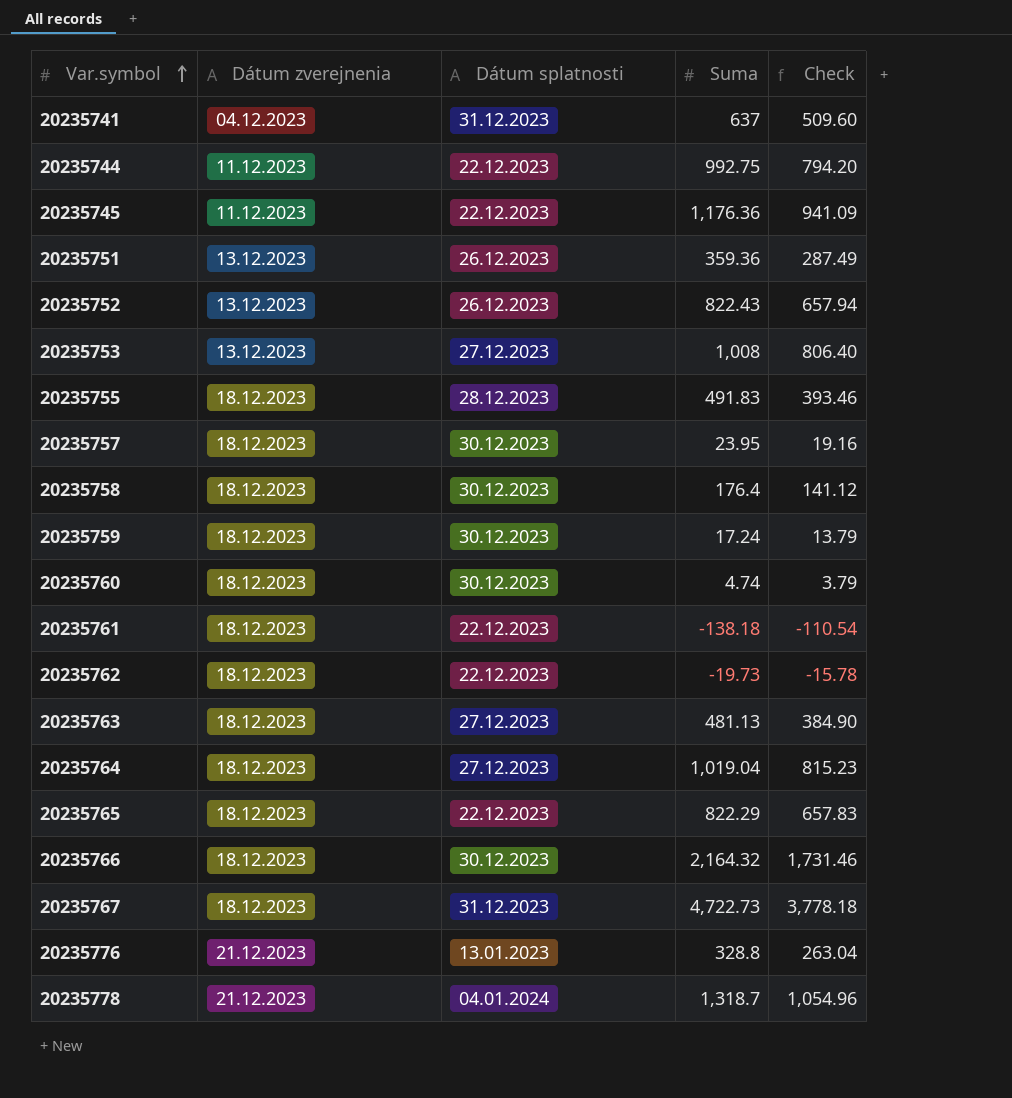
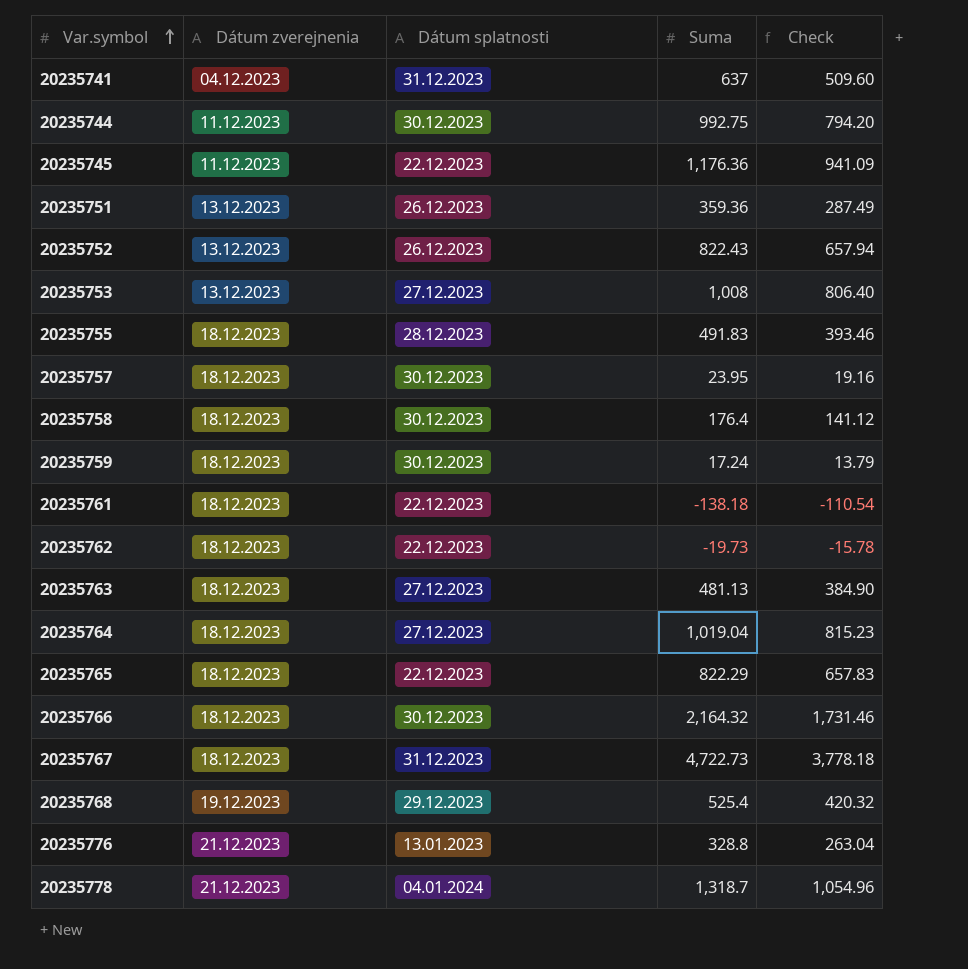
row 20235760: 18.12.2023 | 30.12.2023 | 4.74 | 3.79 -> none
20235744 | Dátum splatnosti: 22.12.2023 -> 30.12.2023
row 20235768: none -> 19.12.2023 | 29.12.2023 | 525.4 | 420.32

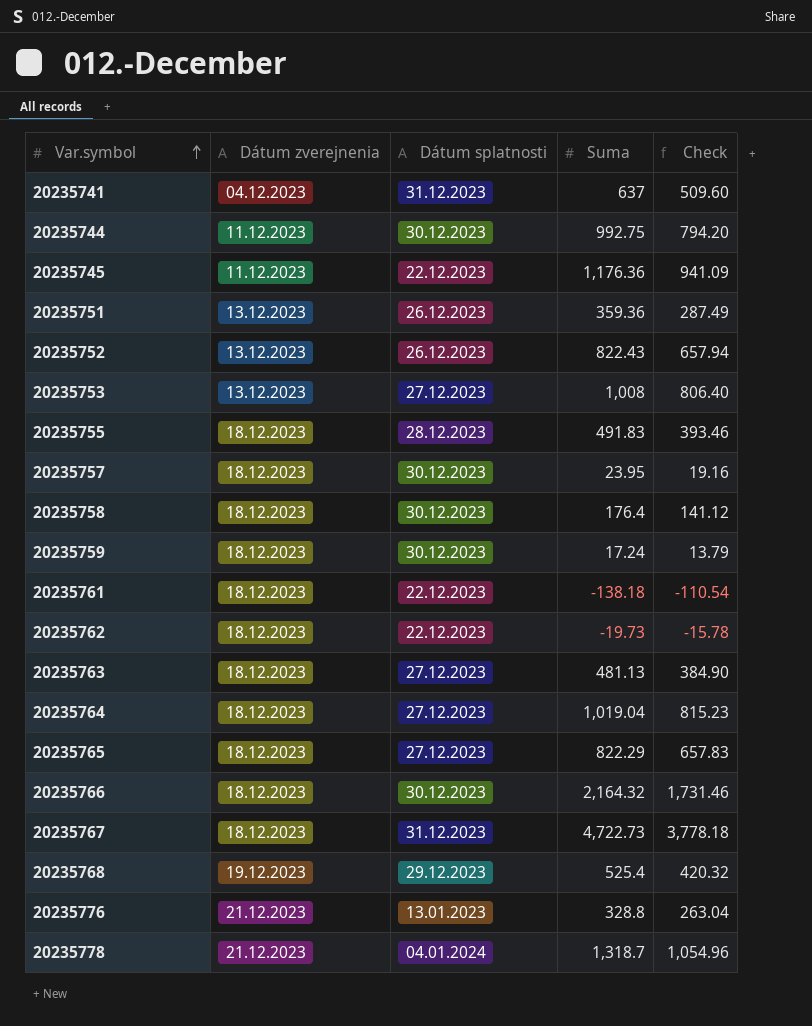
20235765 | Dátum splatnosti: 22.12.2023 -> 27.12.2023

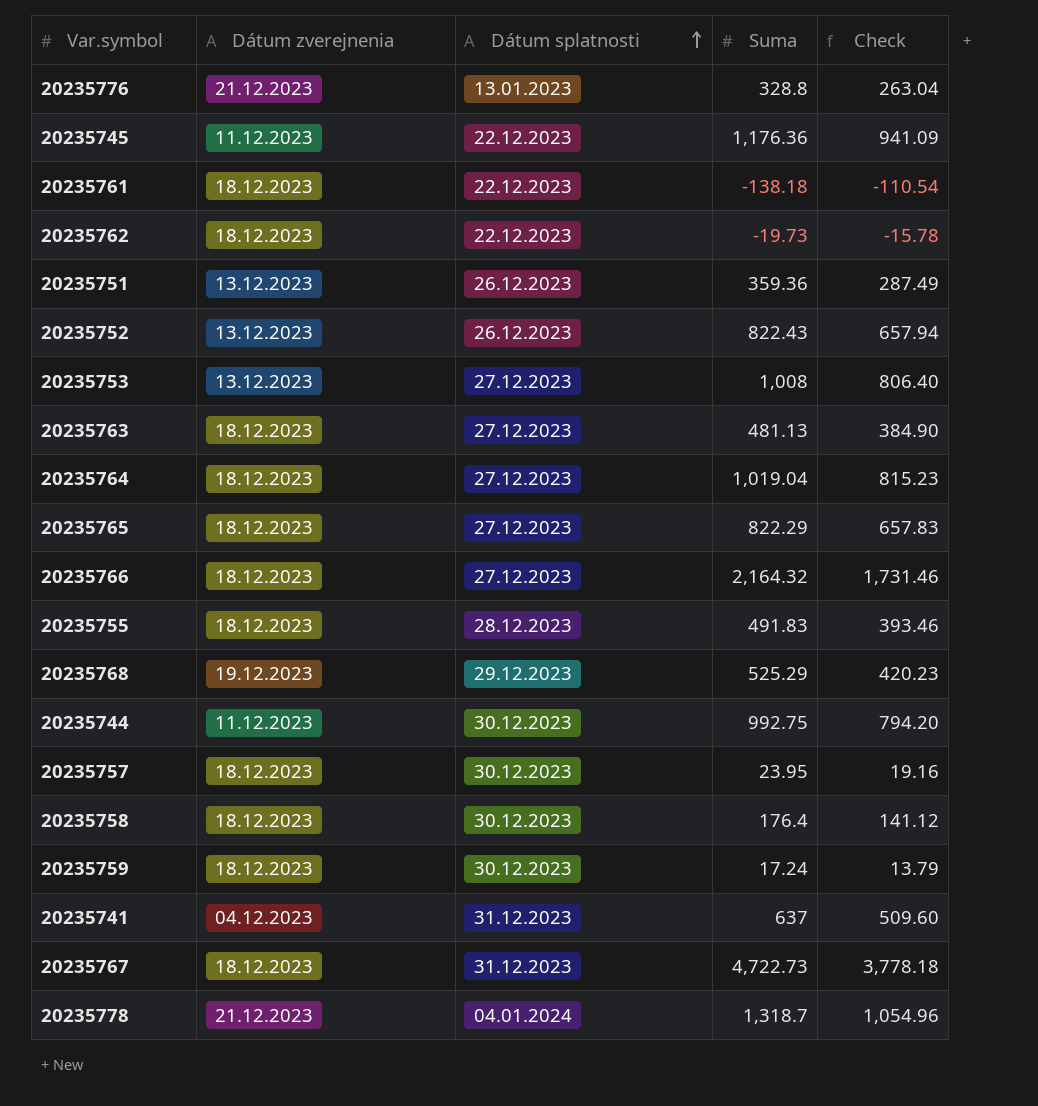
row order: Var.symbol ascending -> Dátum splatnosti ascending
20235766 | Dátum splatnosti: 30.12.2023 -> 27.12.2023
20235768 | Suma: 525.4 -> 525.29
20235768 | Check: 420.32 -> 420.23

